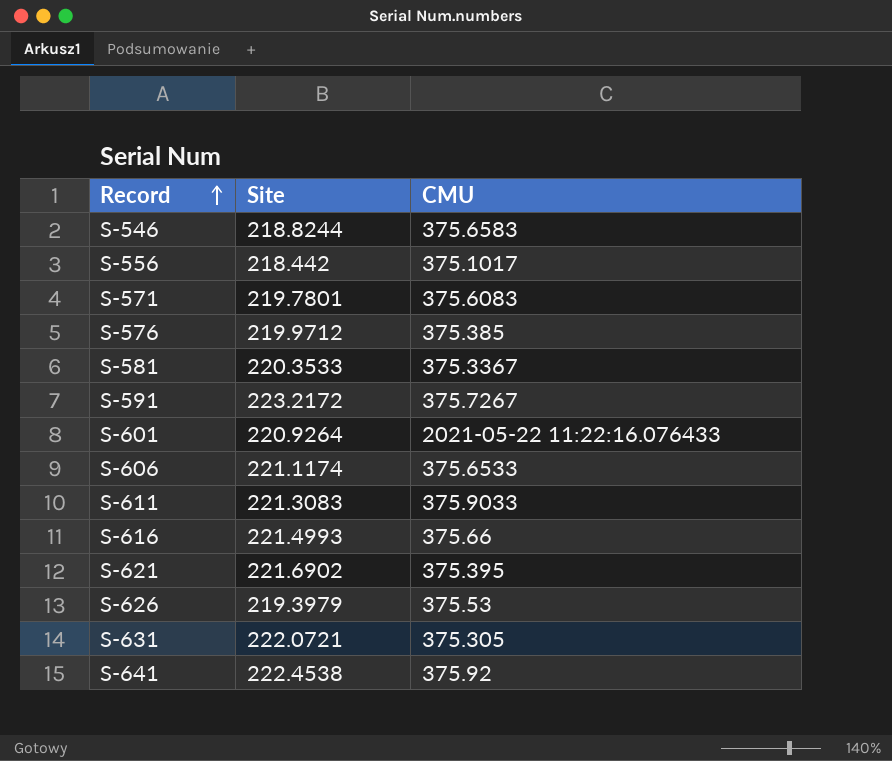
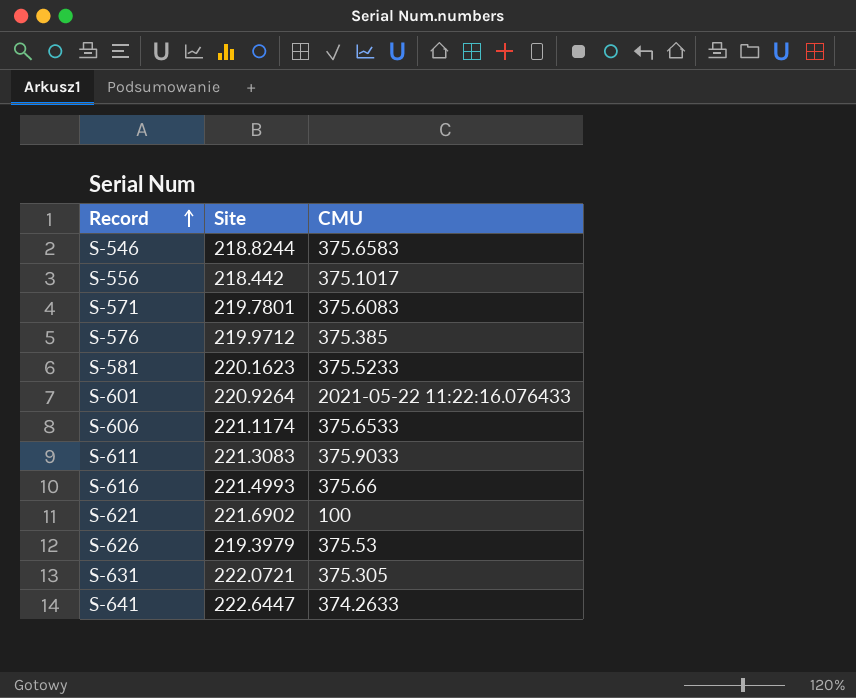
row S-591: 223.2172 | 375.7267 -> none
S-581 | Site: 220.3533 -> 220.1623
S-581 | CMU: 375.3367 -> 375.5233
S-621 | CMU: 375.395 -> 100
S-641 | Site: 222.4538 -> 222.6447
S-641 | CMU: 375.92 -> 374.2633

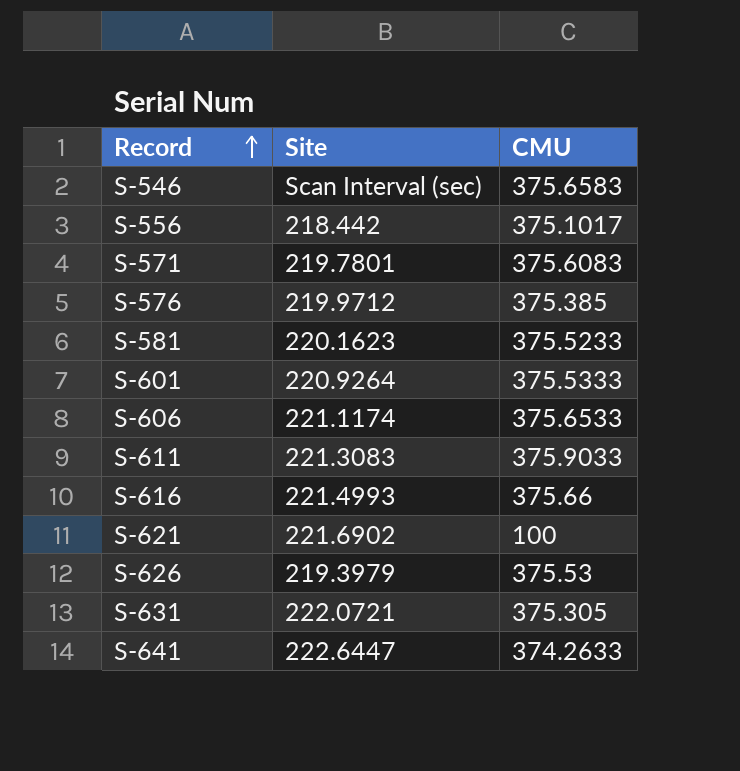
S-546 | Site: 218.8244 -> Scan Interval (sec)
S-601 | CMU: 2021-05-22 11:22:16.076433 -> 375.5333

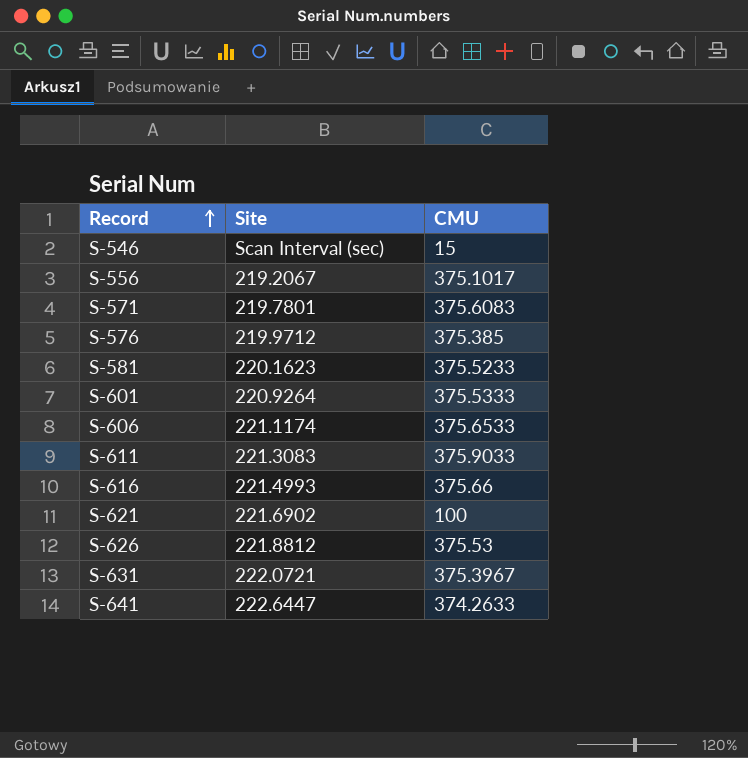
S-546 | CMU: 375.6583 -> 15
S-556 | Site: 218.442 -> 219.2067
S-626 | Site: 219.3979 -> 221.8812
S-631 | CMU: 375.305 -> 375.3967

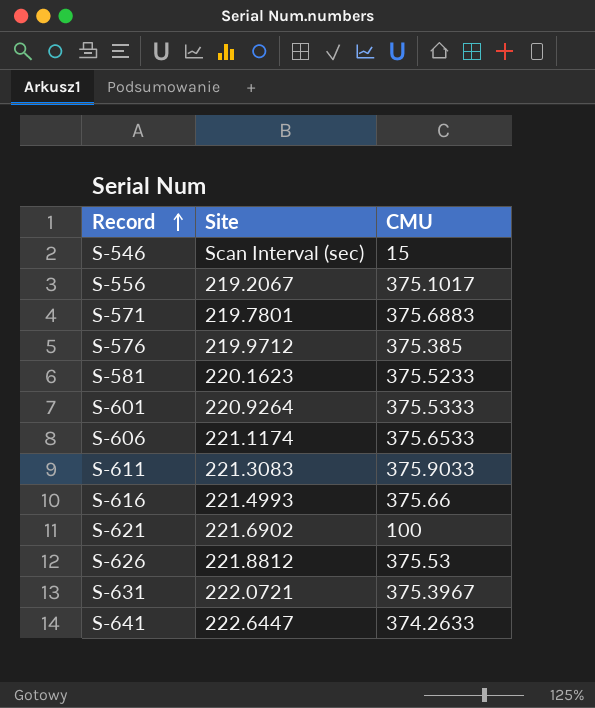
S-571 | CMU: 375.6083 -> 375.6883

